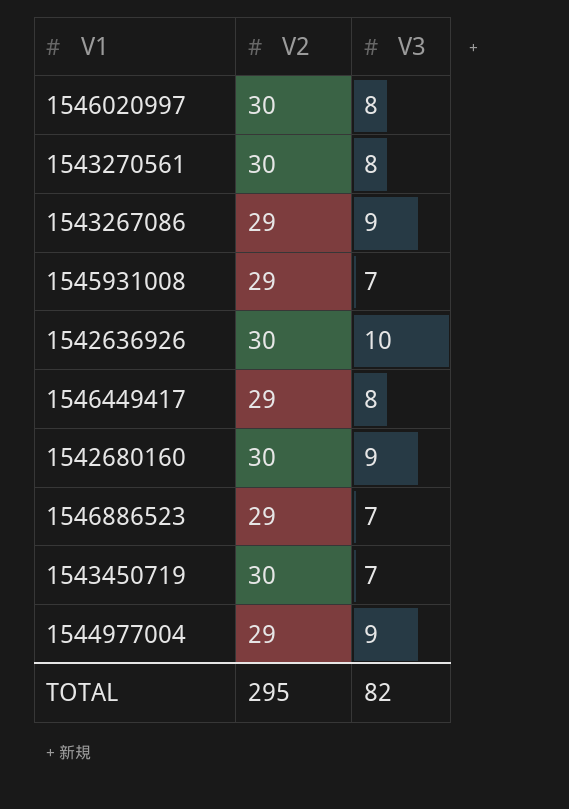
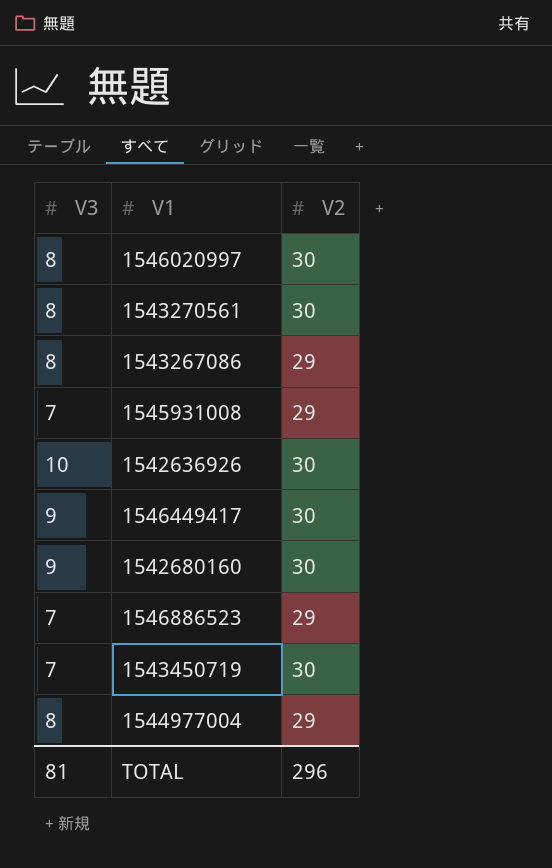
column V3 | position: 3 -> 1
1543267086 | V3: 9 -> 8
1546449417 | V3: 8 -> 9
1546449417 | V2: 29 -> 30
1544977004 | V3: 9 -> 8
TOTAL | V3: 82 -> 81
TOTAL | V2: 295 -> 296

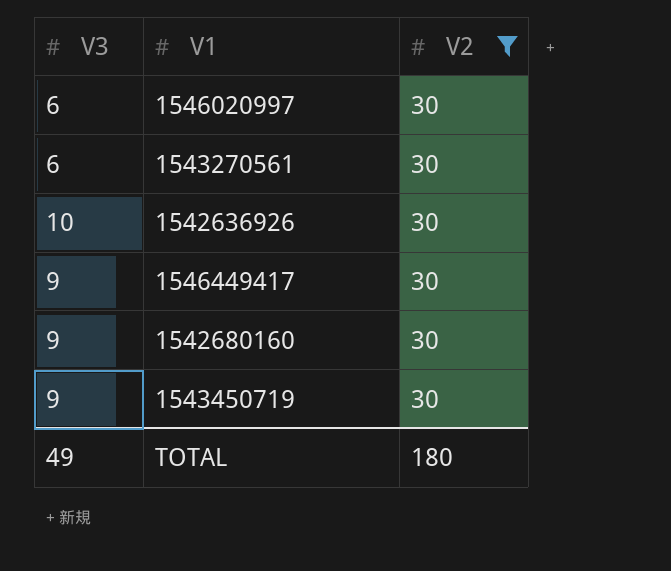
filter: none -> V2 = 30
1546020997 | V3: 8 -> 6
1543270561 | V3: 8 -> 6
1543450719 | V3: 7 -> 9
TOTAL | V3: 81 -> 49
TOTAL | V2: 296 -> 180

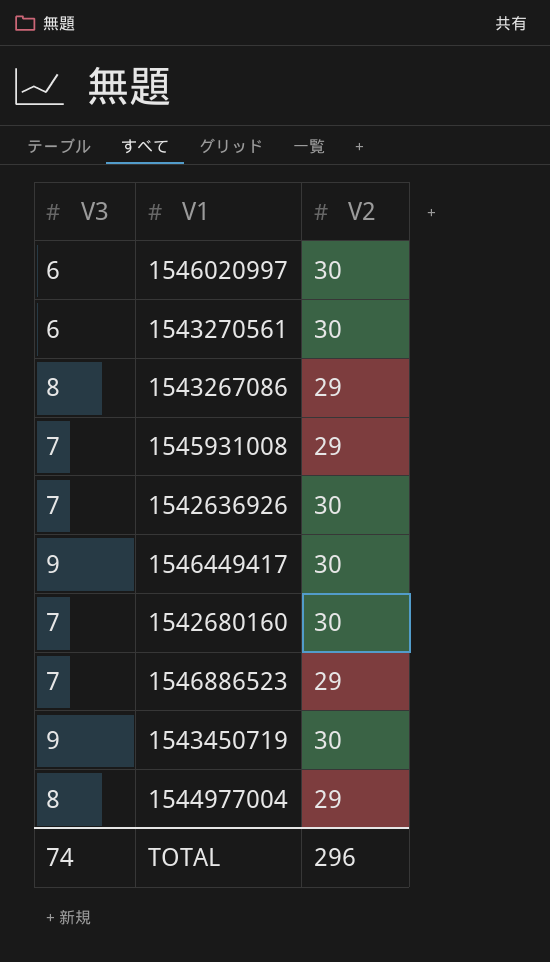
filter: V2 = 30 -> none
1542636926 | V3: 10 -> 7
1542680160 | V3: 9 -> 7
TOTAL | V3: 49 -> 74
TOTAL | V2: 180 -> 296

